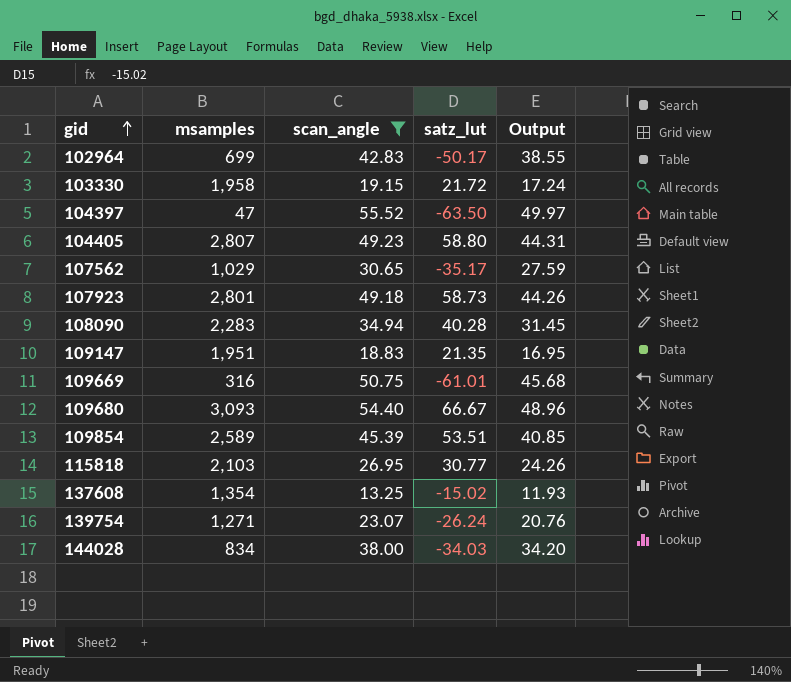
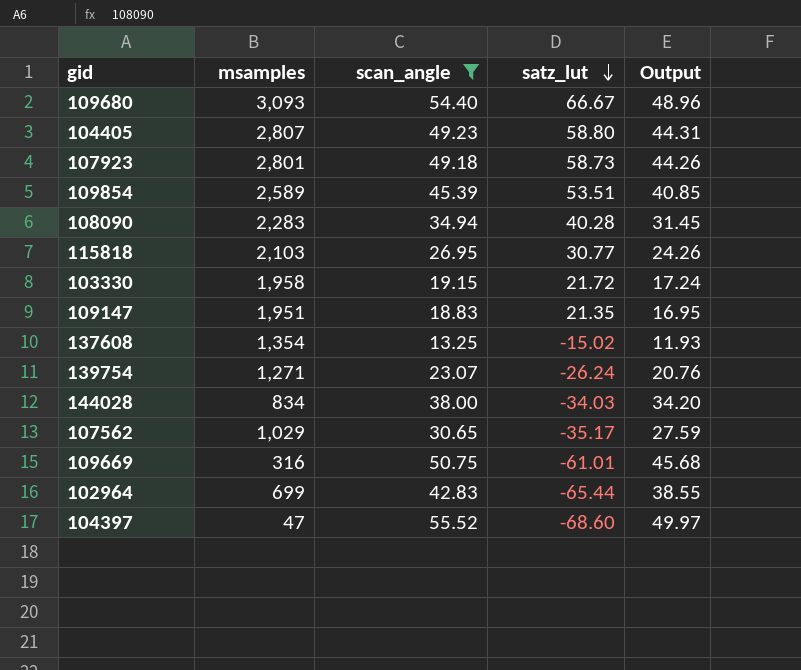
row order: gid ascending -> satz_lut descending
102964 | satz_lut: -50.17 -> -65.44
104397 | satz_lut: -63.50 -> -68.60

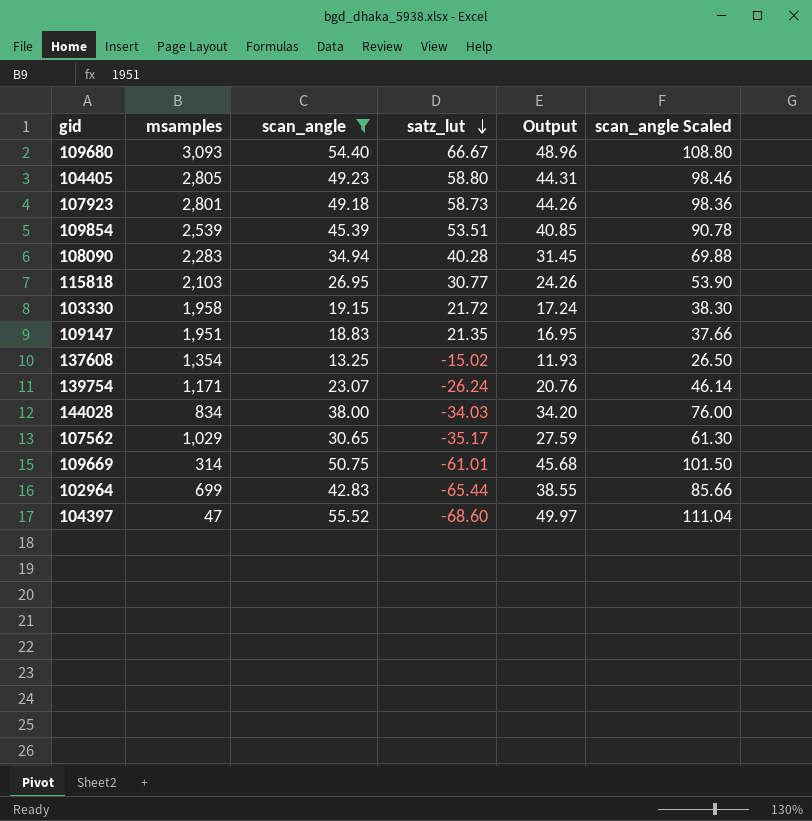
column scan_angle Scaled | formula: none -> [scan_angle] * 2
104405 | msamples: 2,807 -> 2,805
109854 | msamples: 2,589 -> 2,539
139754 | msamples: 1,271 -> 1,171
109669 | msamples: 316 -> 314

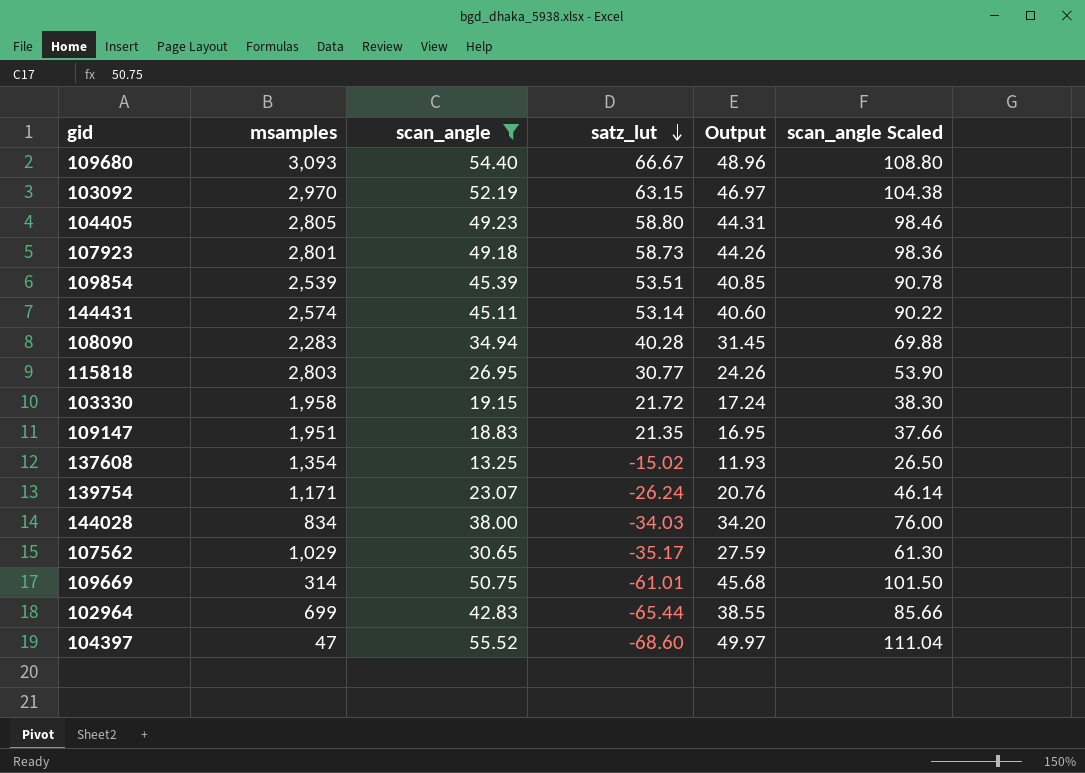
row 103092: none -> 2,970 | 52.19 | 63.15 | 46.97 | 104.38
row 144431: none -> 2,574 | 45.11 | 53.14 | 40.60 | 90.22
115818 | msamples: 2,103 -> 2,803

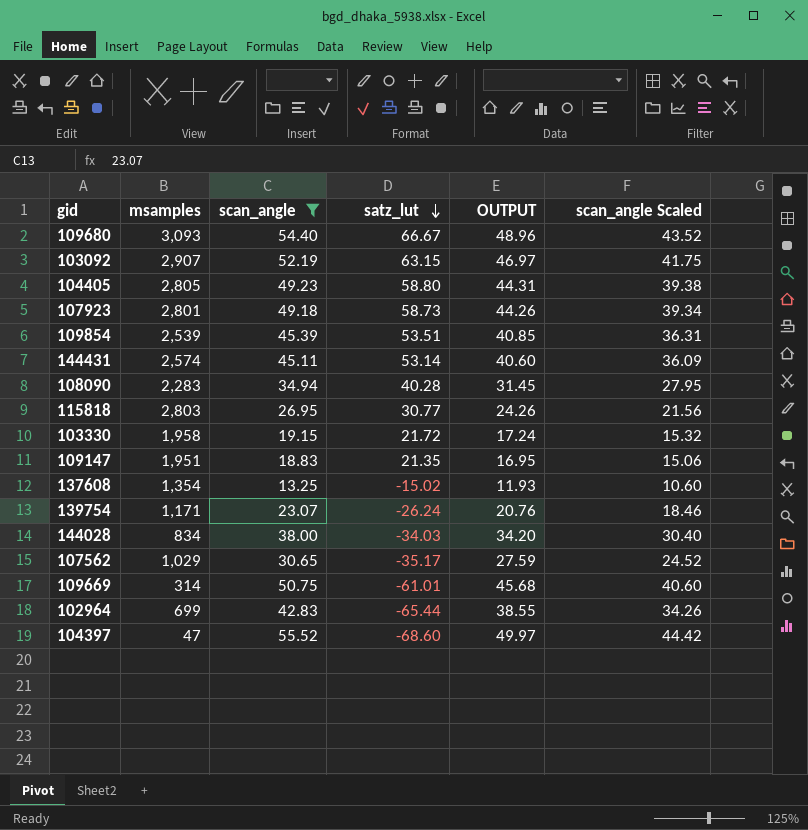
column name: Output -> OUTPUT
column scan_angle Scaled | formula: [scan_angle] * 2 -> [scan_angle] * 0.8
103092 | msamples: 2,970 -> 2,907

